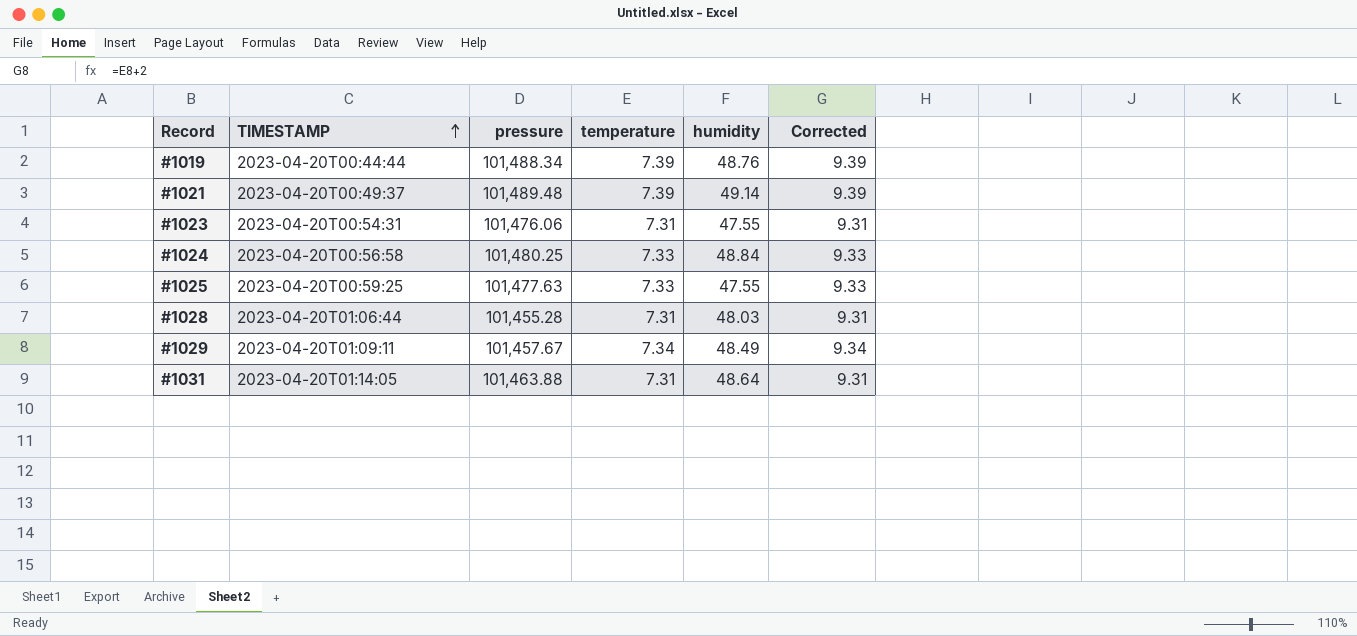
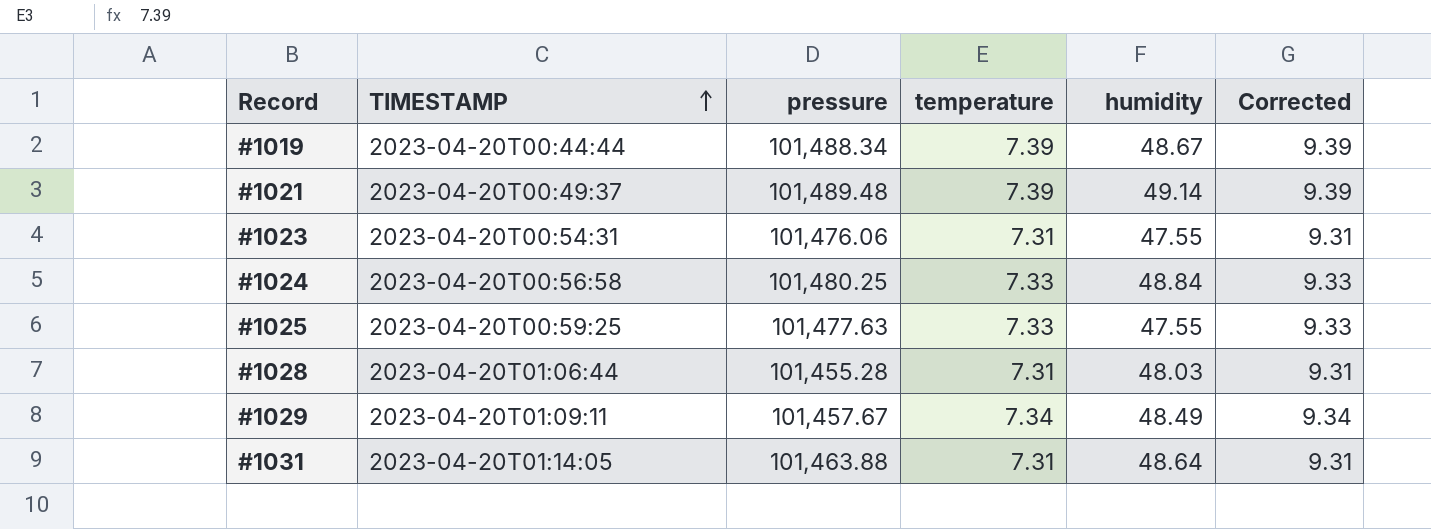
#1019 | humidity: 48.76 -> 48.67

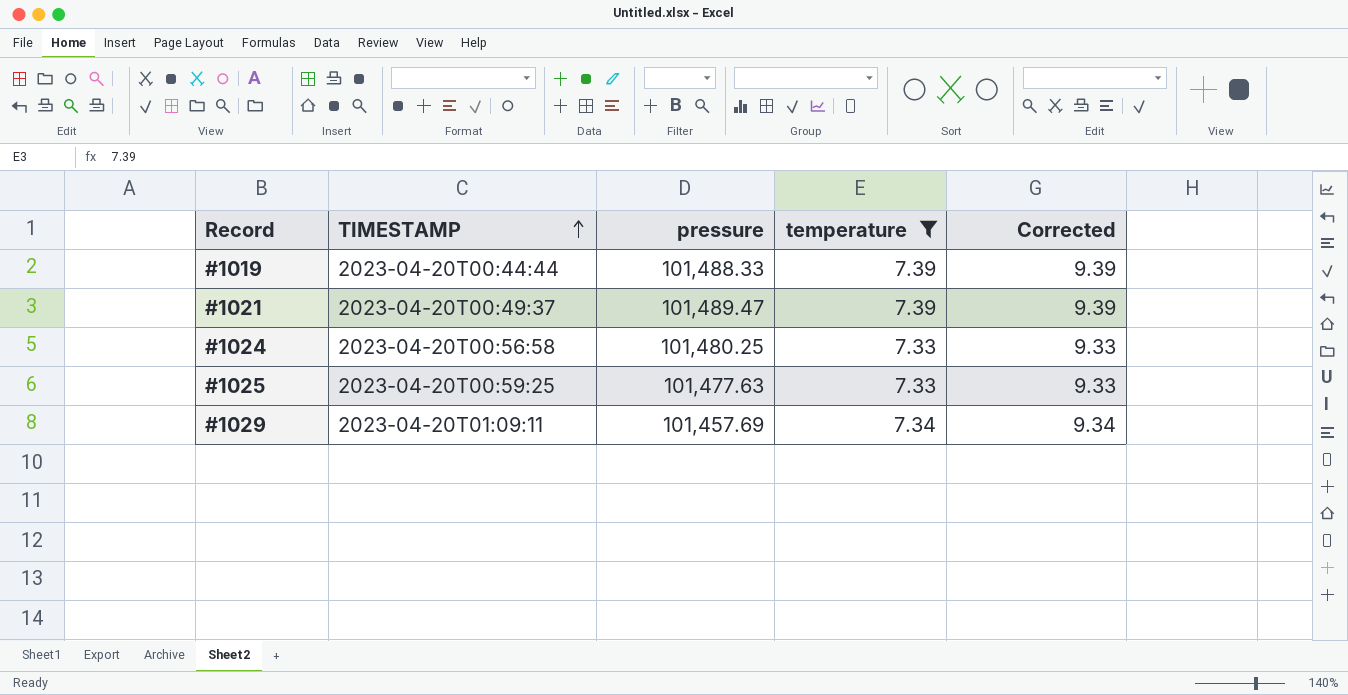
filter: none -> temperature != 7.31
column humidity | position: 5 -> none
#1019 | pressure: 101,488.34 -> 101,488.33
#1021 | pressure: 101,489.48 -> 101,489.47
#1029 | pressure: 101,457.67 -> 101,457.69

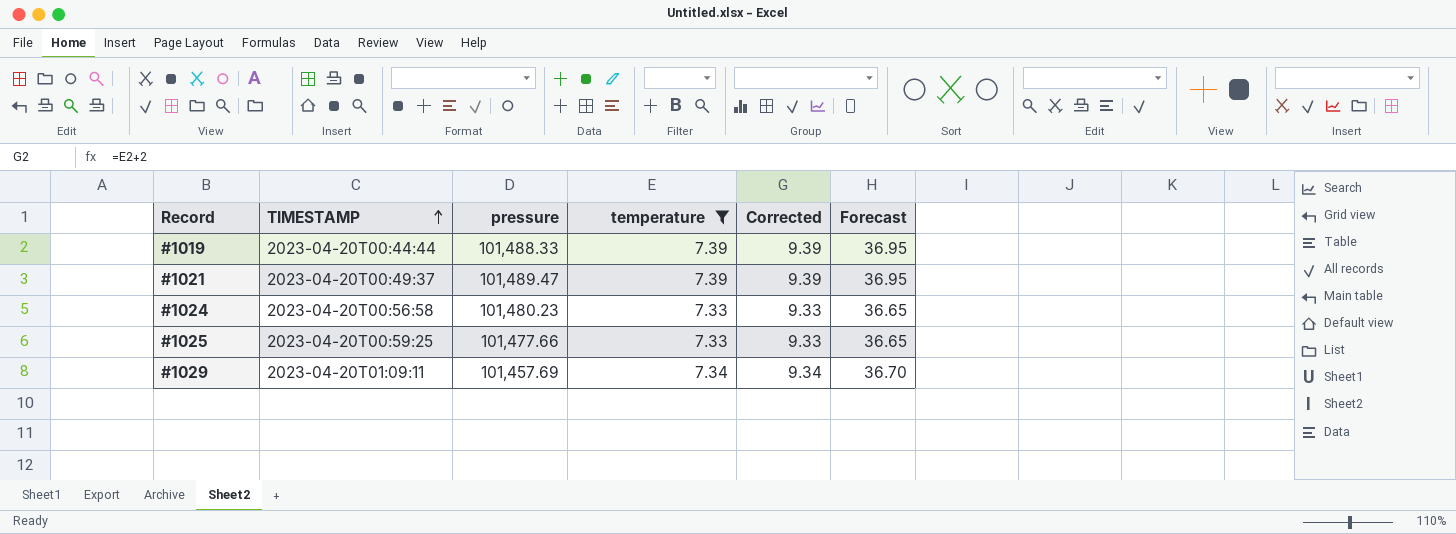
column Forecast | formula: none -> [temperature] * 5
#1024 | pressure: 101,480.25 -> 101,480.23
#1025 | pressure: 101,477.63 -> 101,477.66

